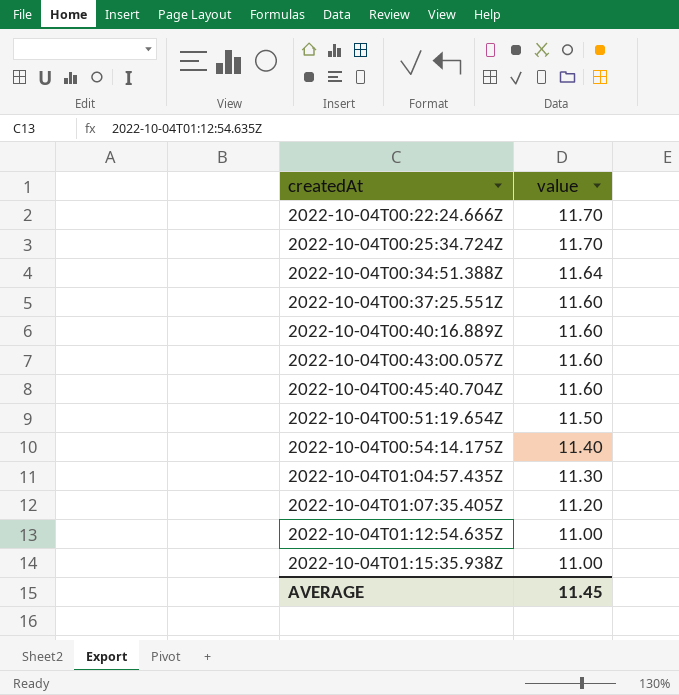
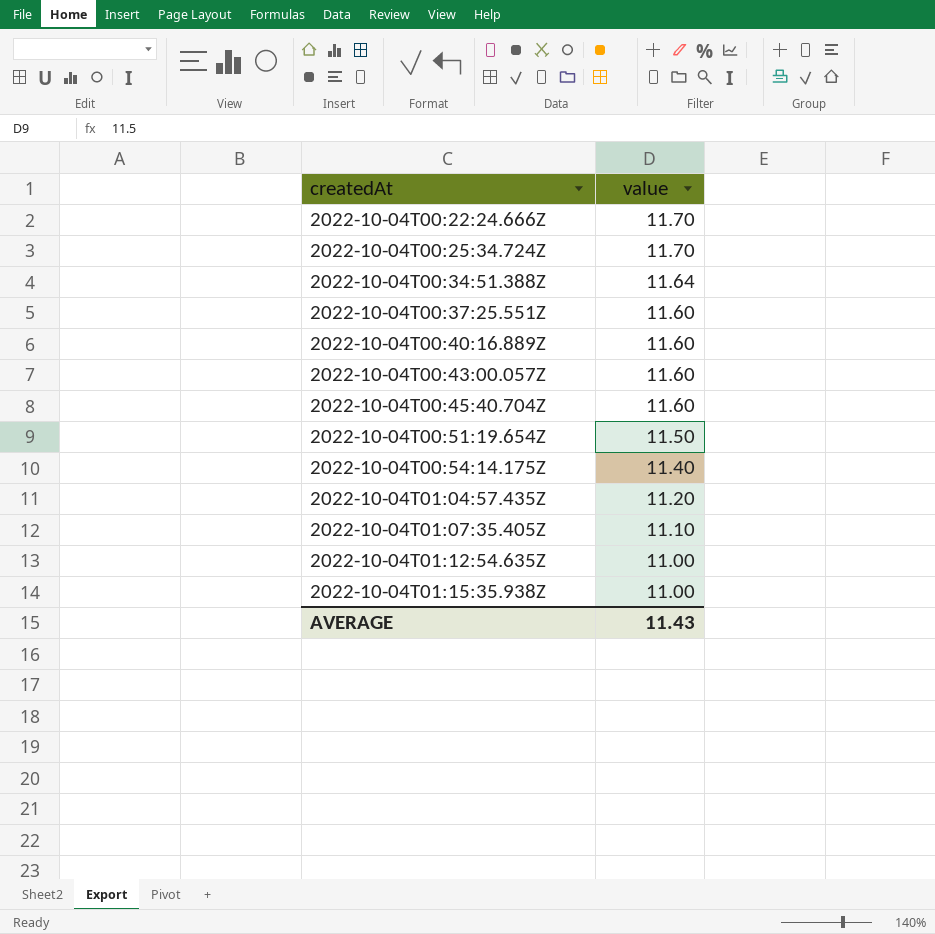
2022-10-04T01:04:57.435Z | value: 11.30 -> 11.20
2022-10-04T01:07:35.405Z | value: 11.20 -> 11.10
AVERAGE | value: 11.45 -> 11.43

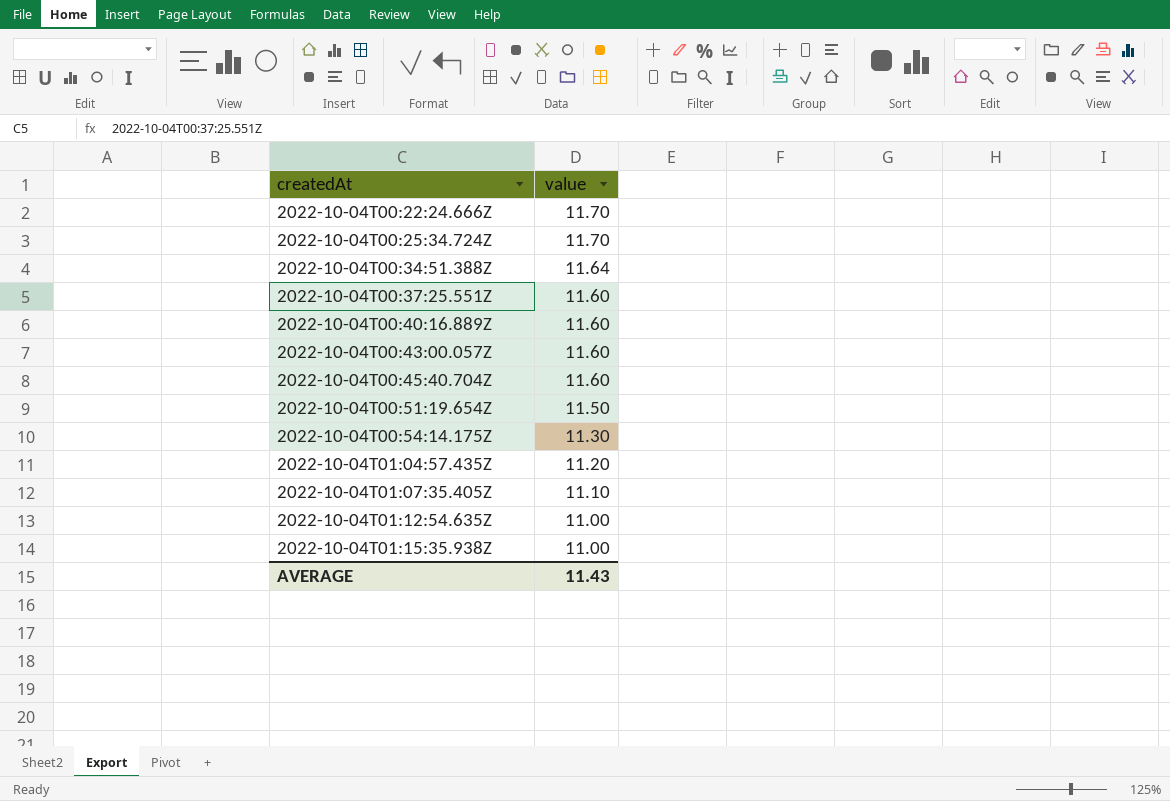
2022-10-04T00:54:14.175Z | value: 11.40 -> 11.30

